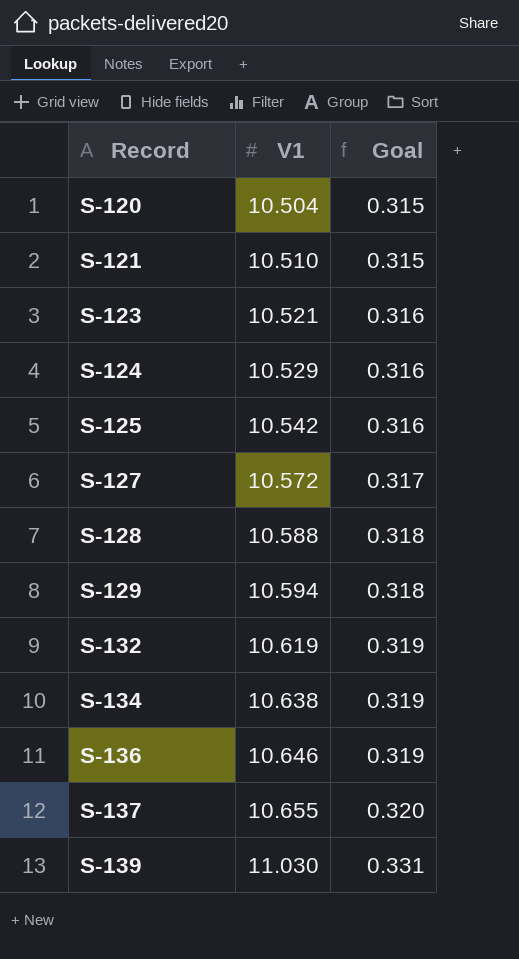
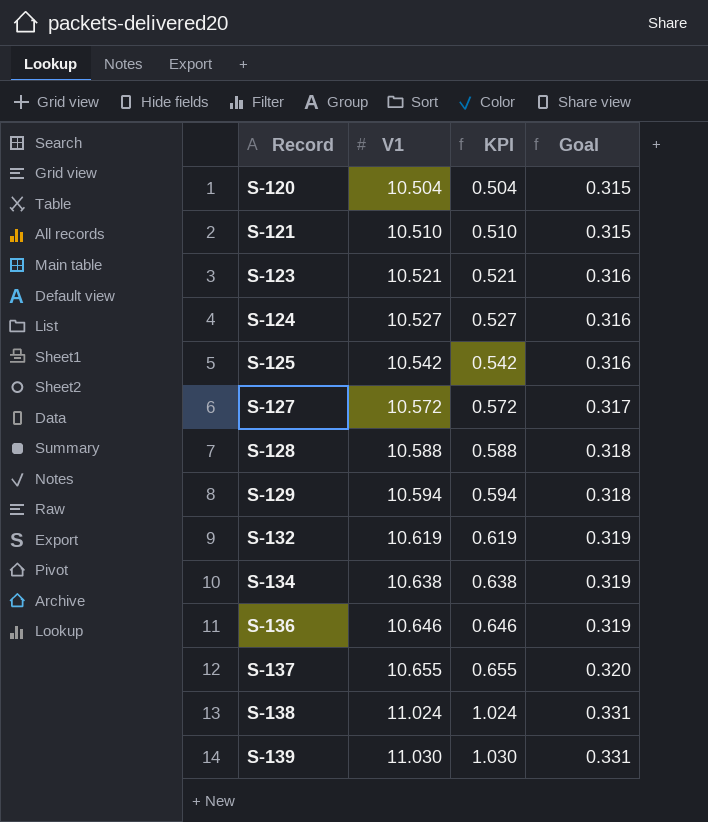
column KPI | formula: none -> [V1] - 10
S-124 | V1: 10.529 -> 10.527
row S-138: none -> 11.024 | 1.024 | 0.331

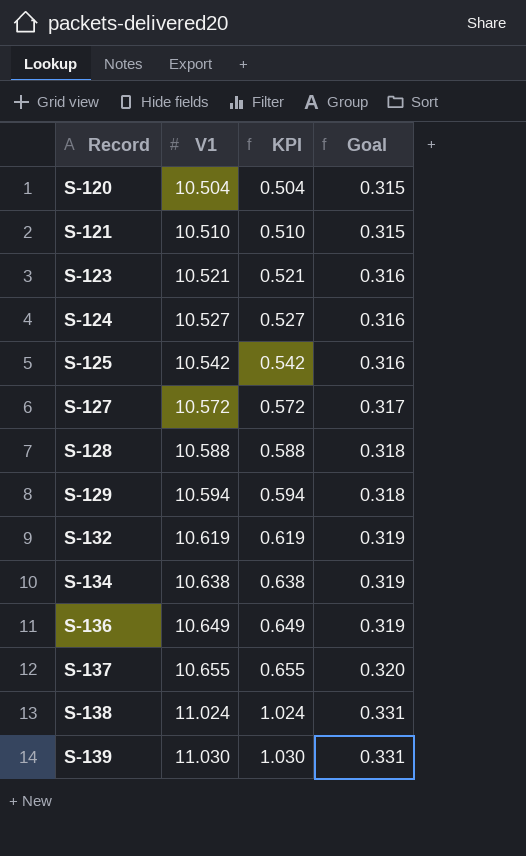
S-136 | V1: 10.646 -> 10.649
S-136 | KPI: 0.646 -> 0.649

